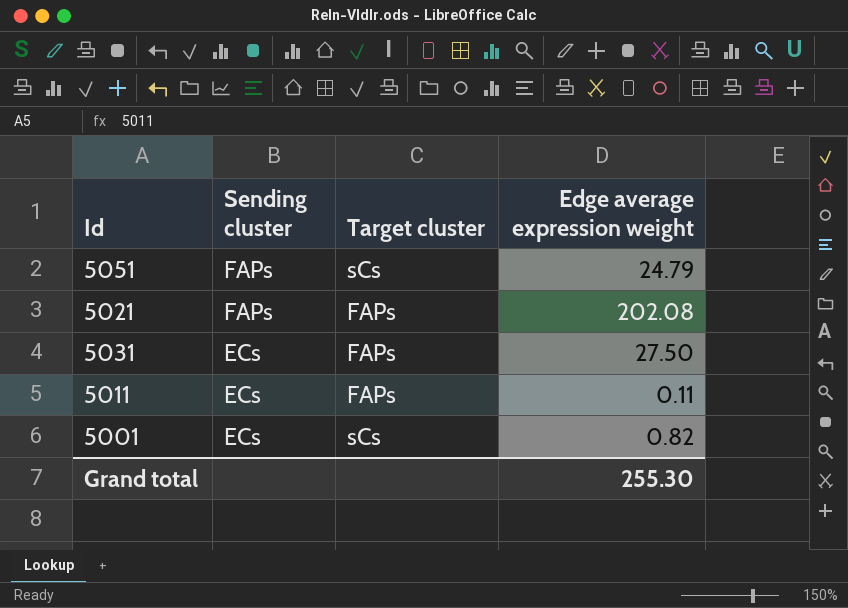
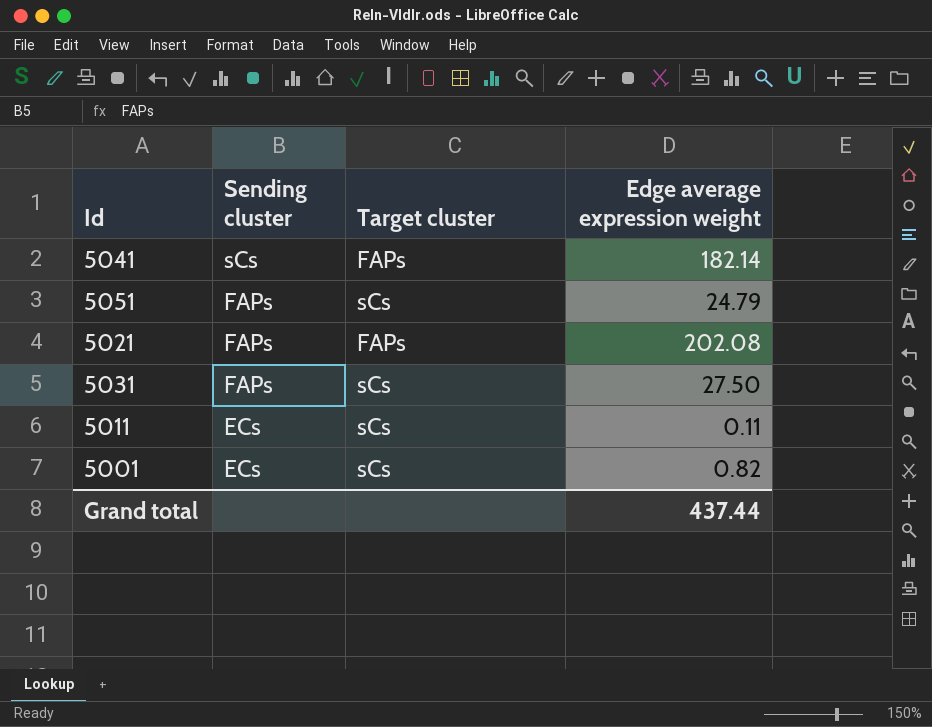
row 5041: none -> sCs | FAPs | 182.14
5031 | Sending cluster: ECs -> FAPs
5031 | Target cluster: FAPs -> sCs
5011 | Target cluster: FAPs -> sCs
Grand total | Edge average expression weight: 255.30 -> 437.44

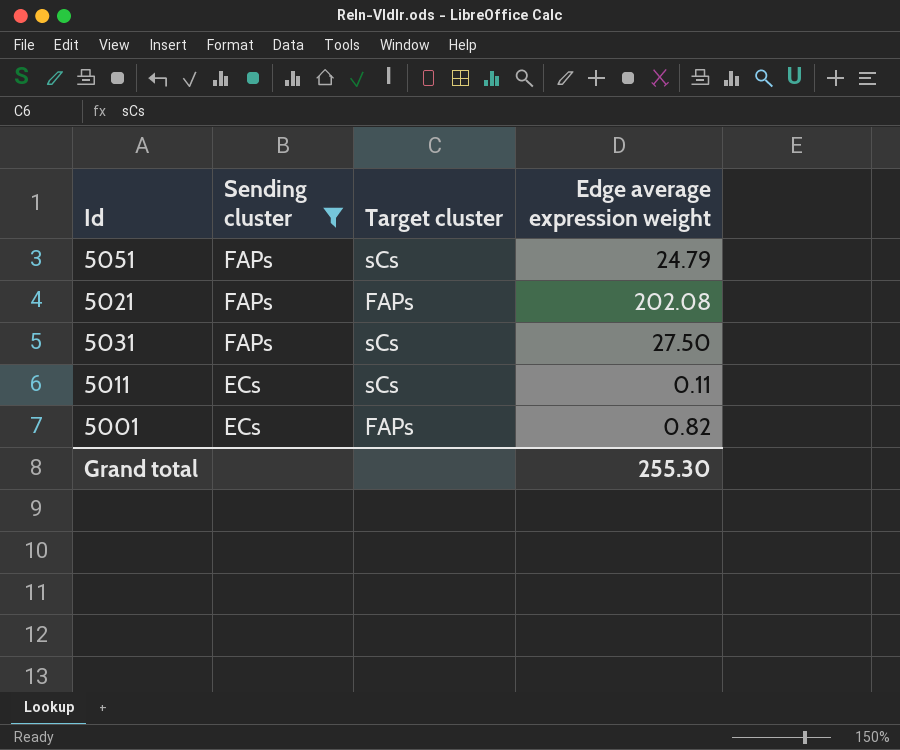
filter: none -> Sending cluster != sCs
5001 | Target cluster: sCs -> FAPs
Grand total | Edge average expression weight: 437.44 -> 255.30

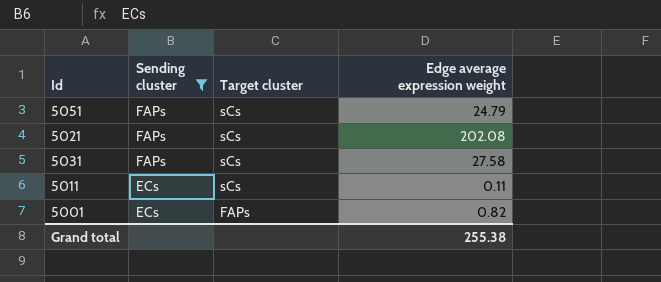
5021 | Target cluster: FAPs -> sCs
5031 | Edge average expression weight: 27.50 -> 27.58
Grand total | Edge average expression weight: 255.30 -> 255.38

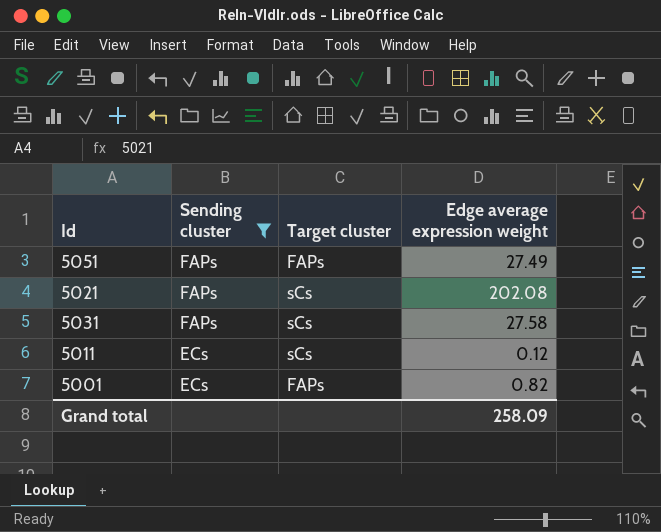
5051 | Target cluster: sCs -> FAPs
5051 | Edge average expression weight: 24.79 -> 27.49
5011 | Edge average expression weight: 0.11 -> 0.12
Grand total | Edge average expression weight: 255.38 -> 258.09

